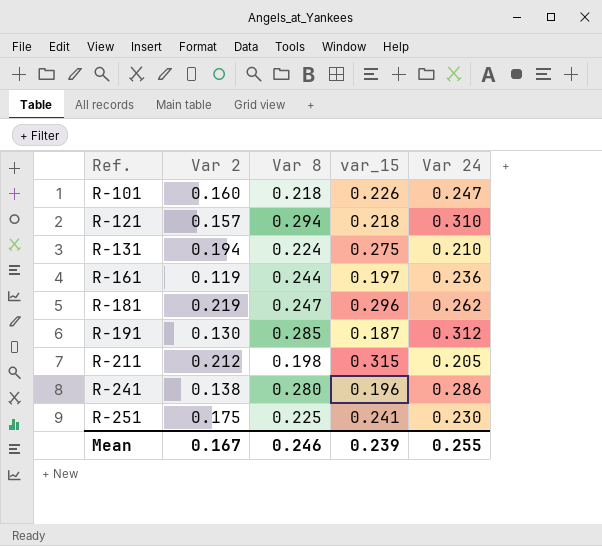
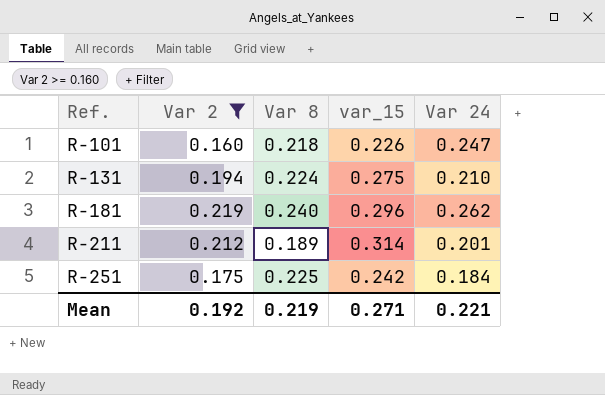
filter: none -> Var 2 >= 0.160
R-181 | Var 8: 0.247 -> 0.240
R-211 | Var 8: 0.198 -> 0.189
R-211 | var_15: 0.315 -> 0.314
R-211 | Var 24: 0.205 -> 0.201
R-251 | var_15: 0.241 -> 0.242
R-251 | Var 24: 0.230 -> 0.184
Mean | Var 2: 0.167 -> 0.192
Mean | Var 8: 0.246 -> 0.219
Mean | var_15: 0.239 -> 0.271
Mean | Var 24: 0.255 -> 0.221

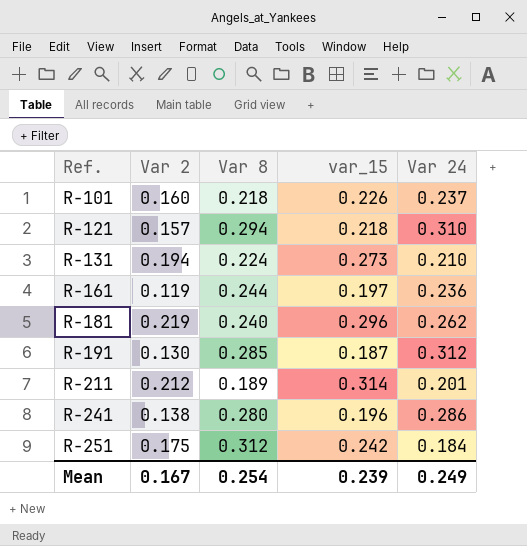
filter: Var 2 >= 0.160 -> none
R-101 | Var 24: 0.247 -> 0.237
R-131 | var_15: 0.275 -> 0.273
R-251 | Var 8: 0.225 -> 0.312
Mean | Var 2: 0.192 -> 0.167
Mean | Var 8: 0.219 -> 0.254
Mean | var_15: 0.271 -> 0.239
Mean | Var 24: 0.221 -> 0.249

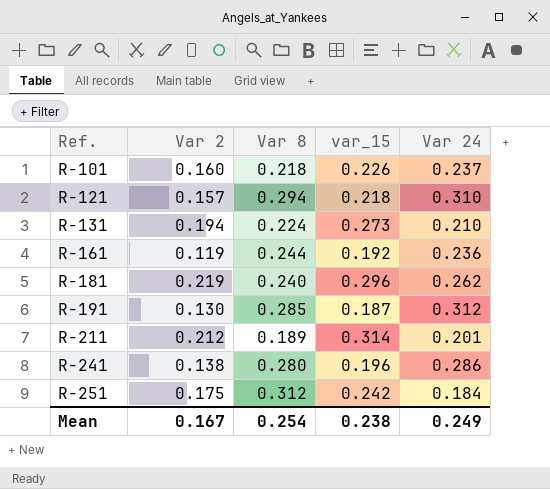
R-161 | var_15: 0.197 -> 0.192
Mean | var_15: 0.239 -> 0.238

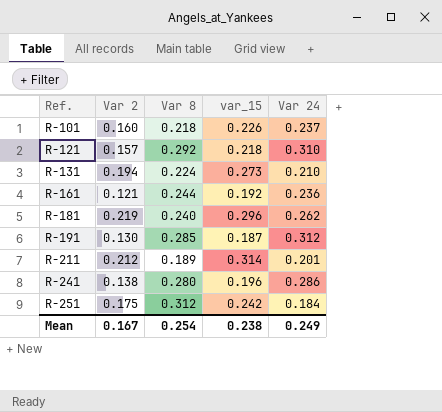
R-121 | Var 8: 0.294 -> 0.292
R-161 | Var 2: 0.119 -> 0.121

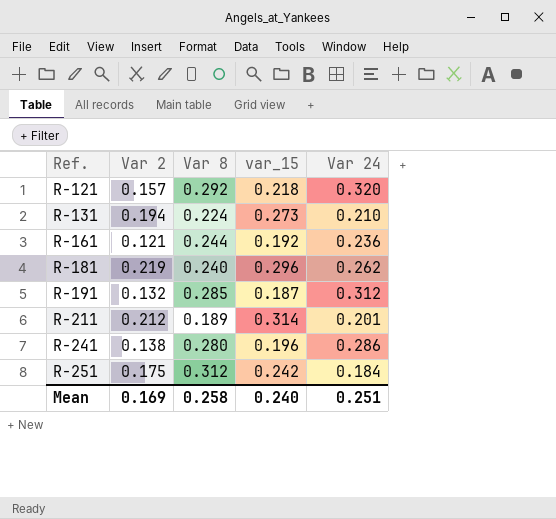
row R-101: 0.160 | 0.218 | 0.226 | 0.237 -> none
R-121 | Var 24: 0.310 -> 0.320
R-191 | Var 2: 0.130 -> 0.132
Mean | Var 2: 0.167 -> 0.169
Mean | Var 8: 0.254 -> 0.258
Mean | var_15: 0.238 -> 0.240
Mean | Var 24: 0.249 -> 0.251

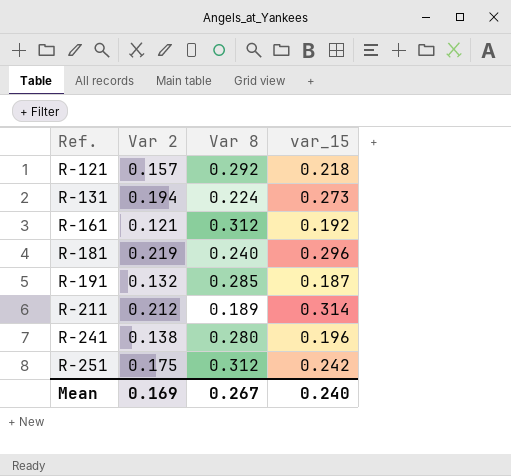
column Var 24 | position: 5 -> none
R-161 | Var 8: 0.244 -> 0.312
Mean | Var 8: 0.258 -> 0.267

